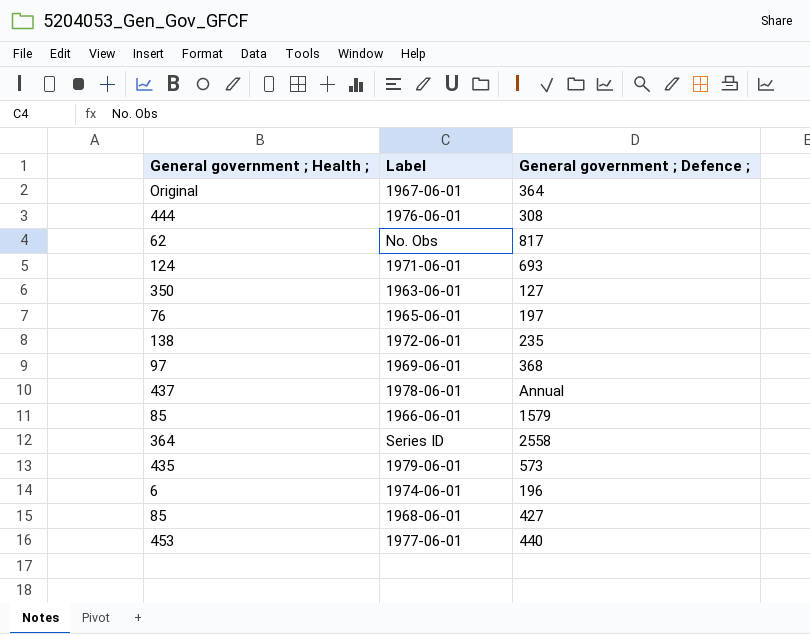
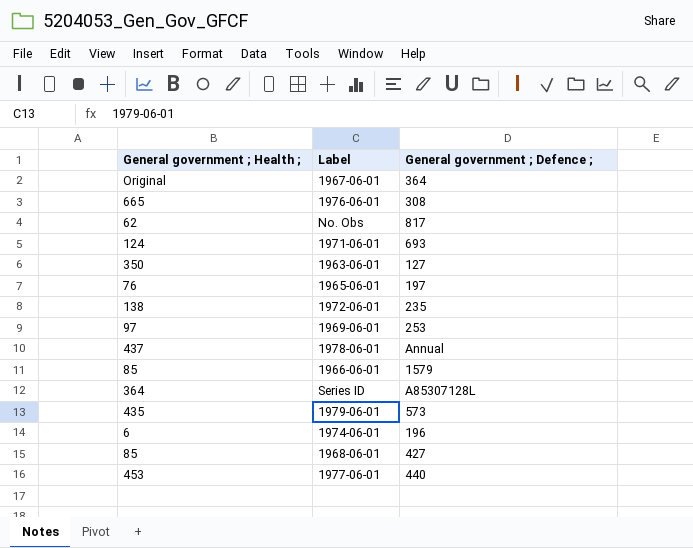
1976-06-01 | General government ; Health ;: 444 -> 665
1969-06-01 | General government ; Defence ;: 368 -> 253
Series ID | General government ; Defence ;: 2558 -> A85307128L

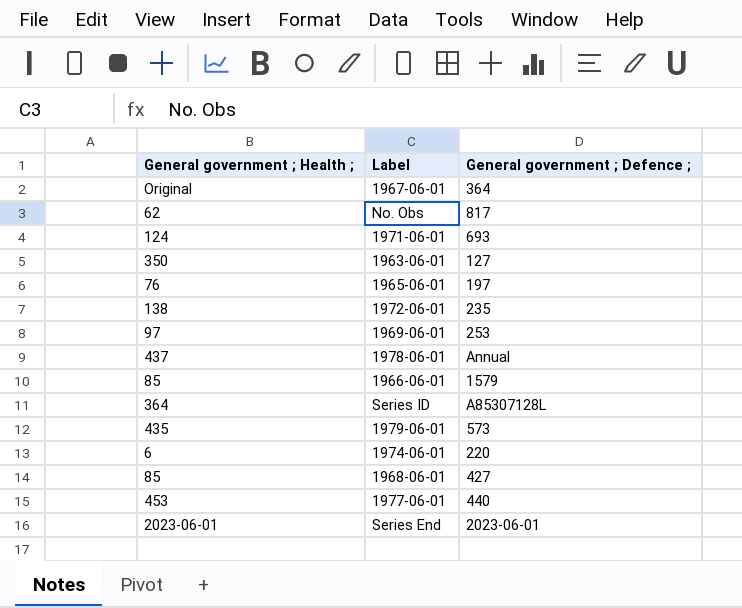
row 1976-06-01: 665 | 308 -> none
1974-06-01 | General government ; Defence ;: 196 -> 220
row Series End: none -> 2023-06-01 | 2023-06-01

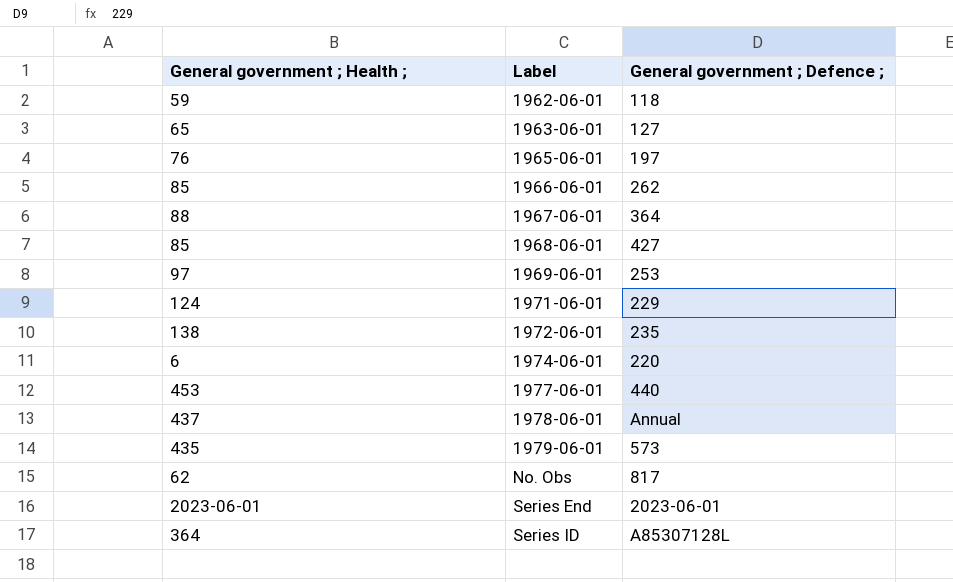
row order: none -> Label ascending
row 1962-06-01: none -> 59 | 118
1963-06-01 | General government ; Health ;: 350 -> 65
1966-06-01 | General government ; Defence ;: 1579 -> 262
1967-06-01 | General government ; Health ;: Original -> 88
1971-06-01 | General government ; Defence ;: 693 -> 229

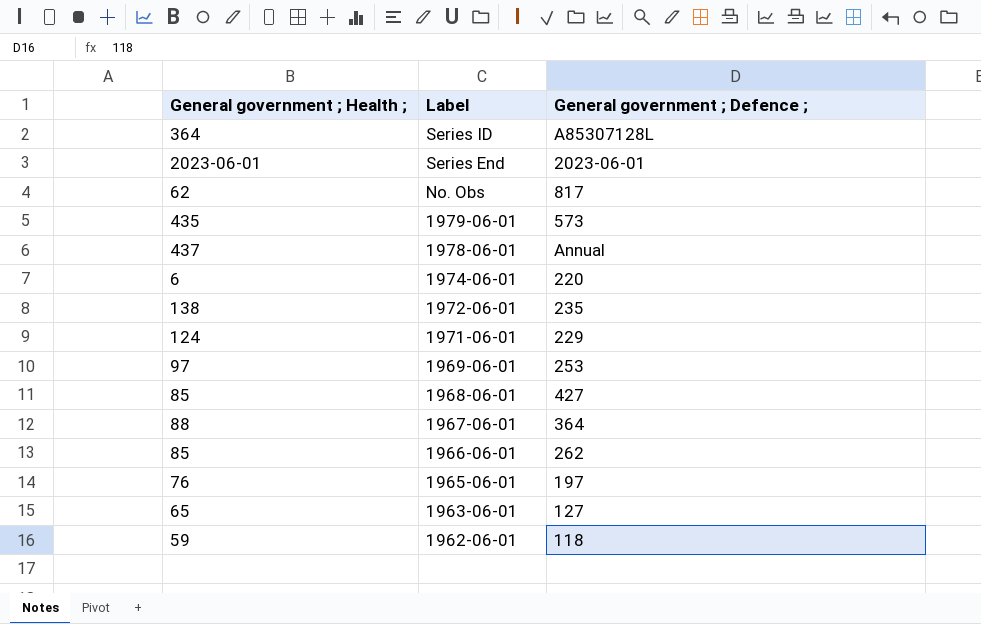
row order: Label ascending -> Label descending
row 1977-06-01: 453 | 440 -> none

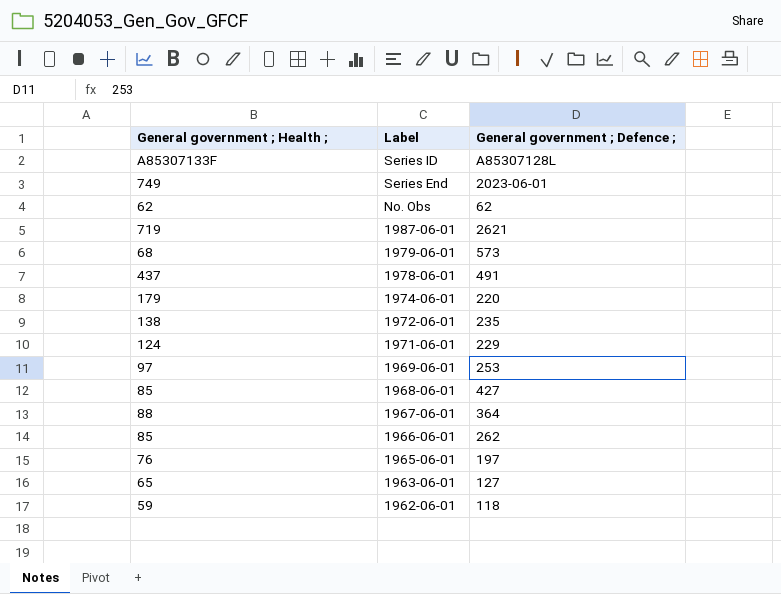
Series ID | General government ; Health ;: 364 -> A85307133F
Series End | General government ; Health ;: 2023-06-01 -> 749
No. Obs | General government ; Defence ;: 817 -> 62
row 1987-06-01: none -> 719 | 2621
1979-06-01 | General government ; Health ;: 435 -> 68
1978-06-01 | General government ; Defence ;: Annual -> 491
1974-06-01 | General government ; Health ;: 6 -> 179

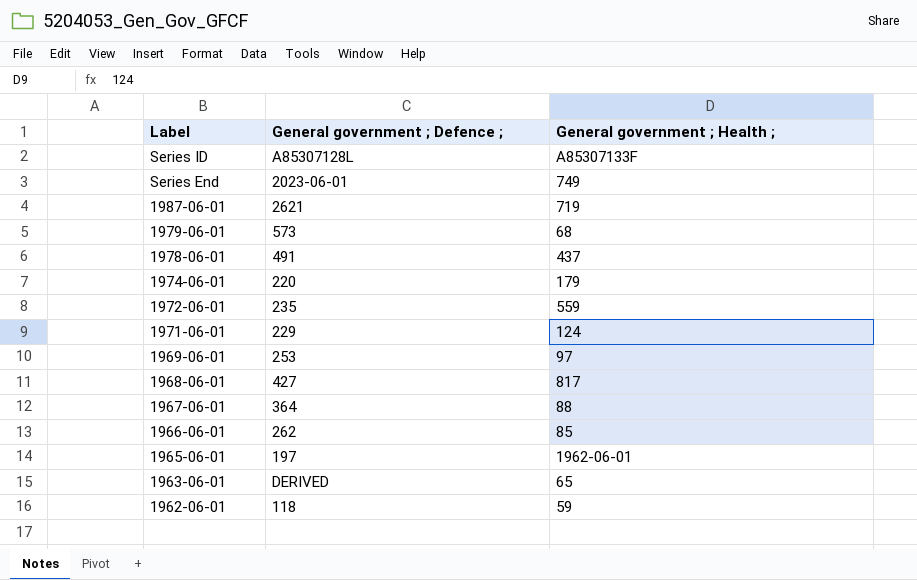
column General government ; Health ; | position: 1 -> 3
row No. Obs: 62 | 62 -> none
1972-06-01 | General government ; Health ;: 138 -> 559
1968-06-01 | General government ; Health ;: 85 -> 817
1965-06-01 | General government ; Health ;: 76 -> 1962-06-01
1963-06-01 | General government ; Defence ;: 127 -> DERIVED

